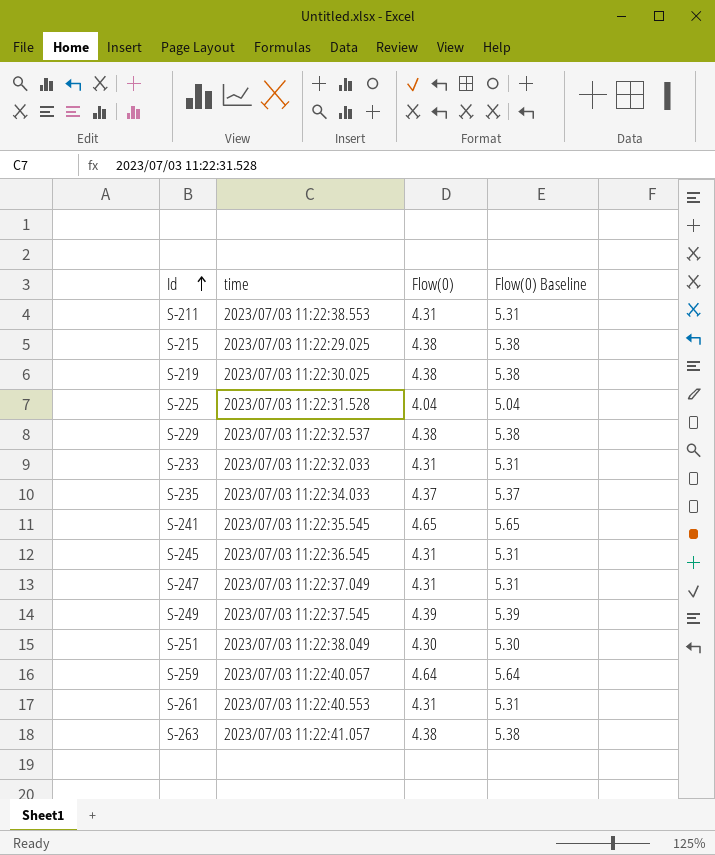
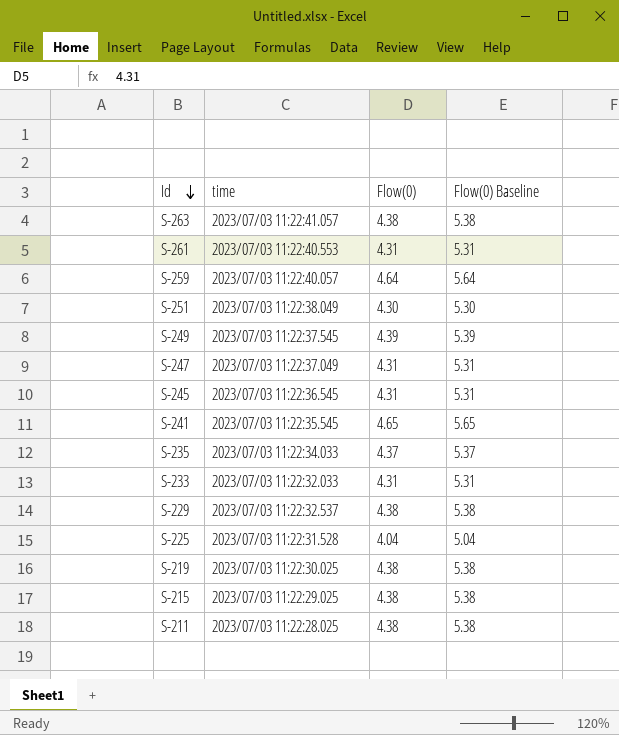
row order: Id ascending -> Id descending
S-211 | time: 2023/07/03 11:22:38.553 -> 2023/07/03 11:22:28.025
S-211 | Flow(0): 4.31 -> 4.38
S-211 | Flow(0) Baseline: 5.31 -> 5.38

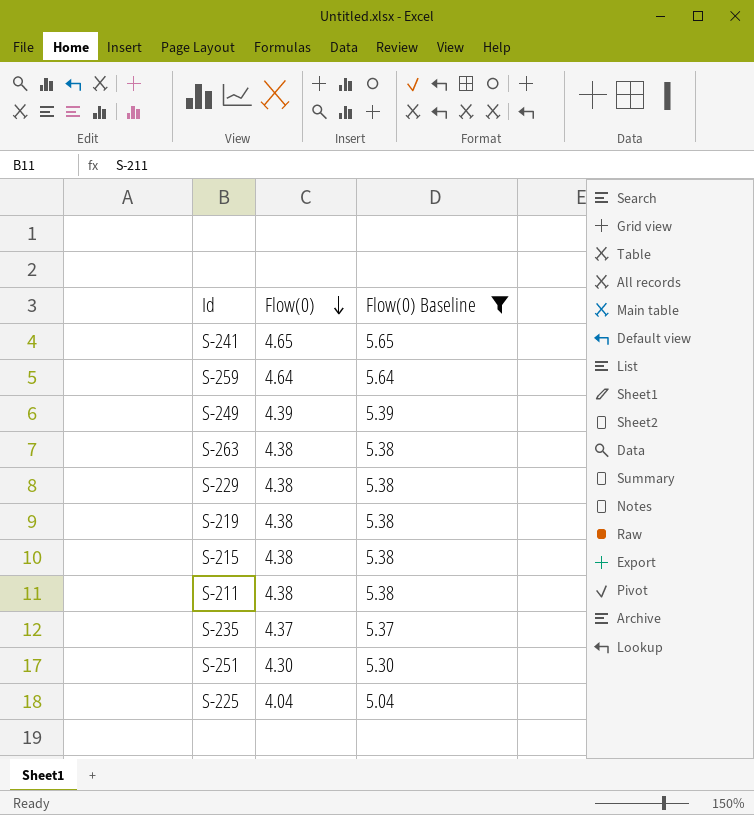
filter: none -> Flow(0) Baseline != 5.31
row order: Id descending -> Flow(0) descending
column time | position: 2 -> none

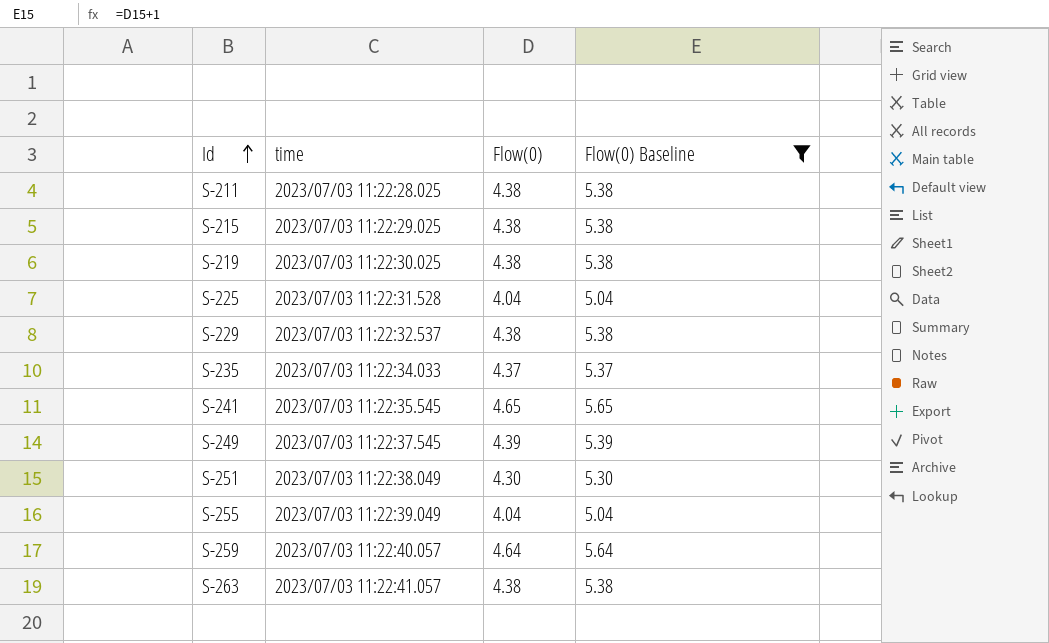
row order: Flow(0) descending -> Id ascending
column time | position: none -> 2
row S-255: none -> 2023/07/03 11:22:39.049 | 4.04 | 5.04

